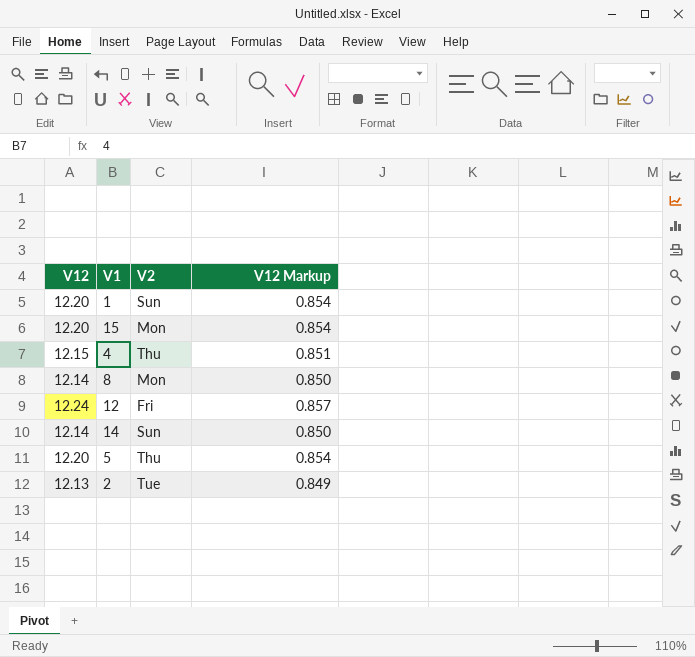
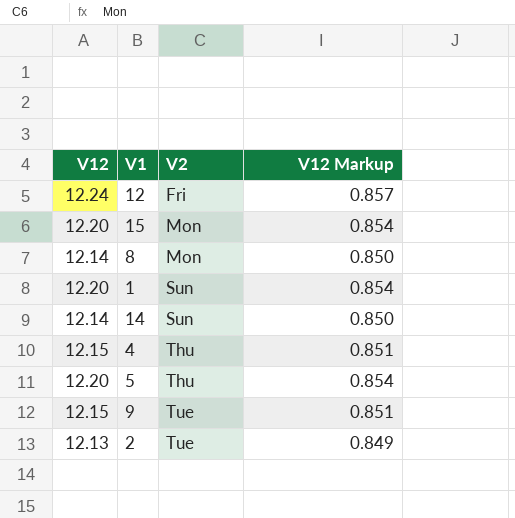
row order: none -> V2 ascending
row 9: none -> 12.15 | Tue | 0.851

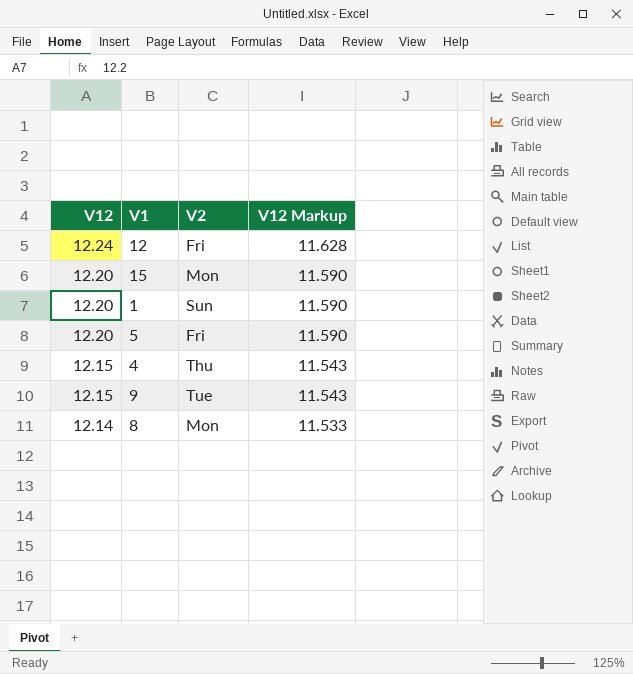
row order: V2 ascending -> V12 descending
column V12 Markup | formula: [V12] * 0.07 -> [V12] * 0.95
row 14: 12.14 | Sun | 0.850 -> none
row 2: 12.13 | Tue | 0.849 -> none
5 | V2: Thu -> Fri

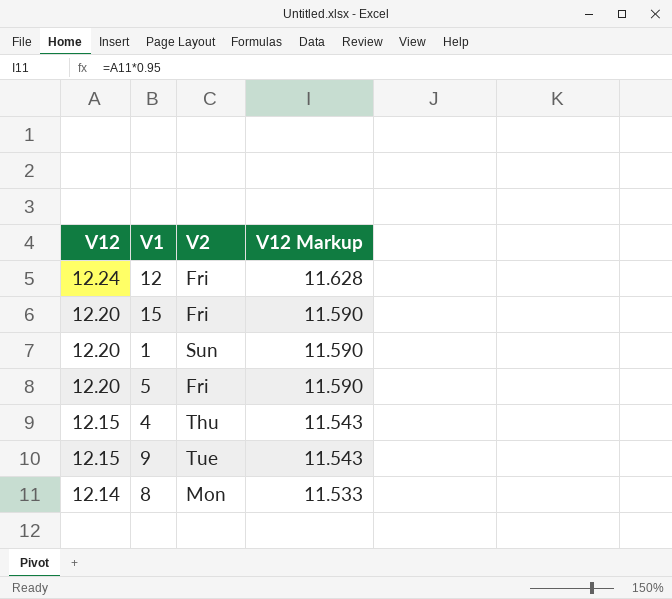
15 | V2: Mon -> Fri

